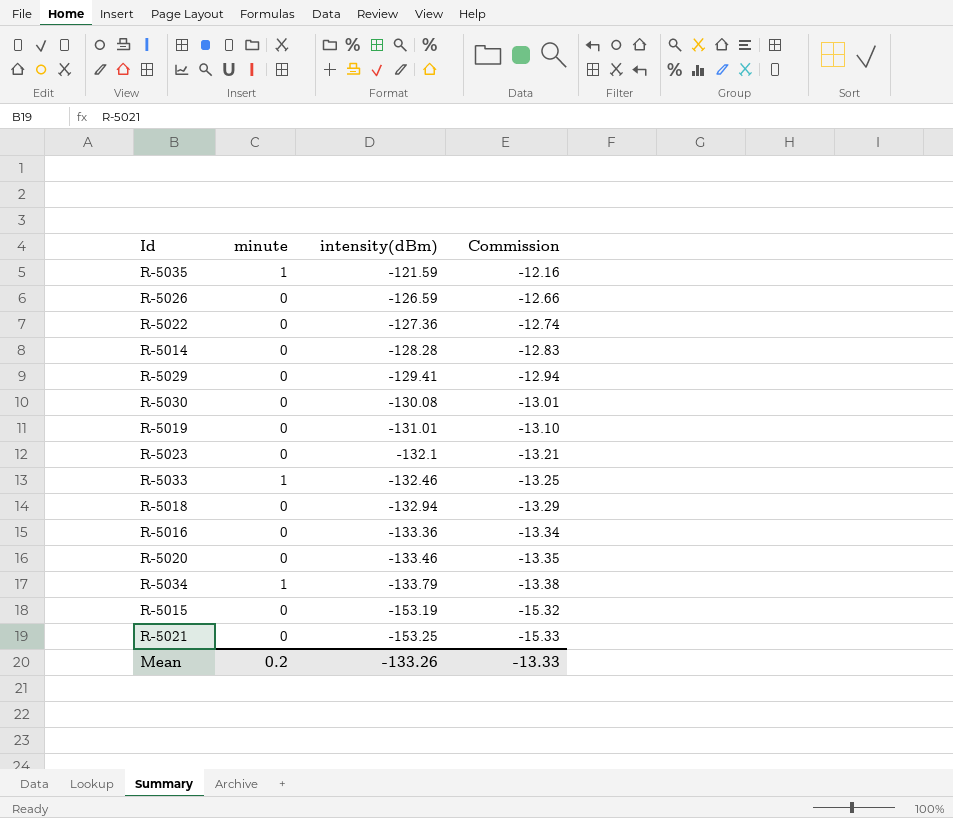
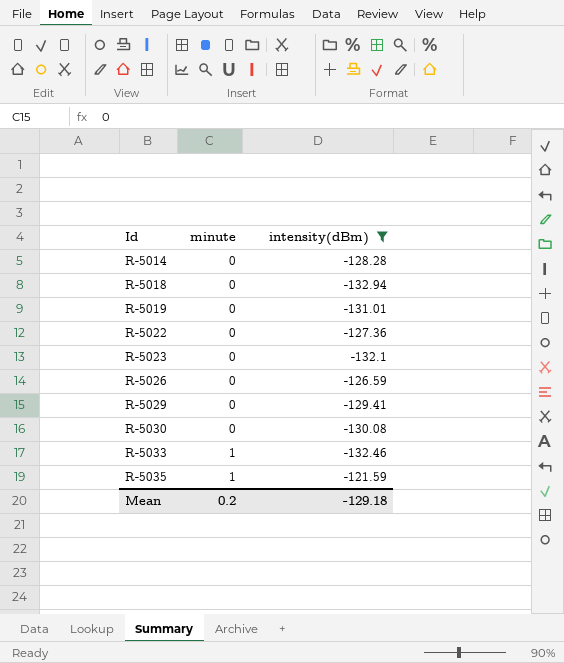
filter: none -> intensity(dBm) >= -132.94
row order: intensity(dBm) descending -> Id ascending
column Commission | formula: [intensity(dBm)] * 0.1 -> none
Mean | intensity(dBm): -133.26 -> -129.18

